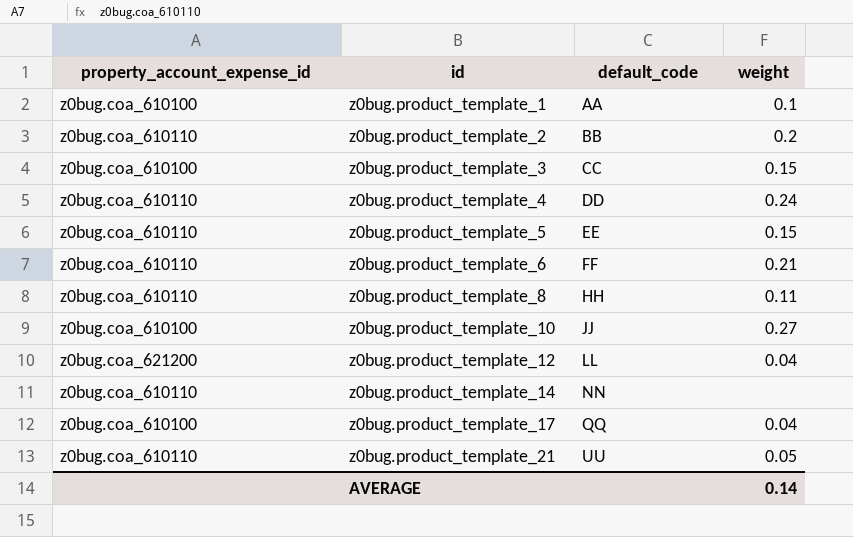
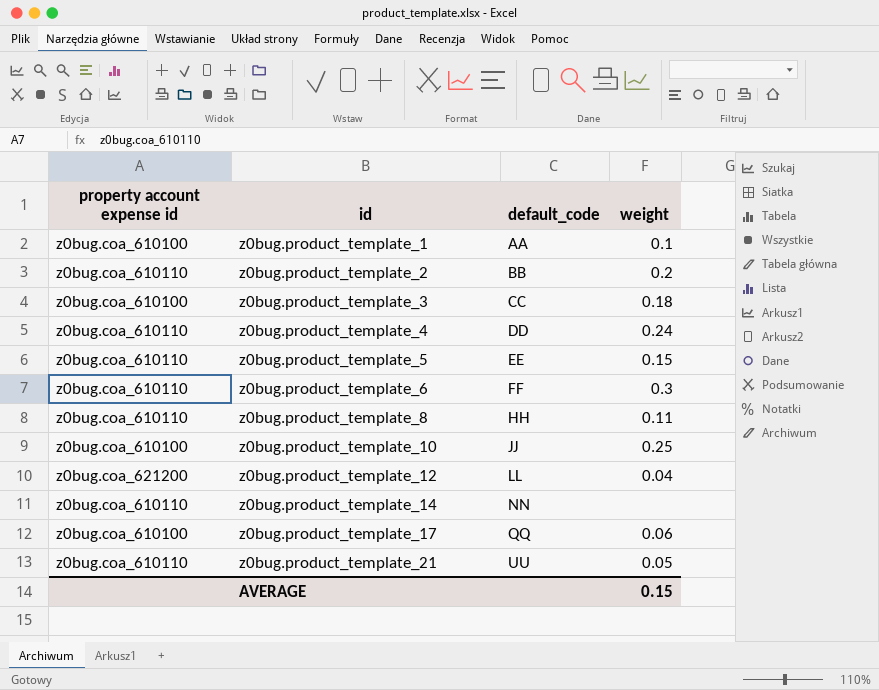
column name: property_account_expense_id -> property account expense id
z0bug.product_template_3 | weight: 0.15 -> 0.18
z0bug.product_template_6 | weight: 0.21 -> 0.3
z0bug.product_template_10 | weight: 0.27 -> 0.25
z0bug.product_template_17 | weight: 0.04 -> 0.06
AVERAGE | weight: 0.14 -> 0.15

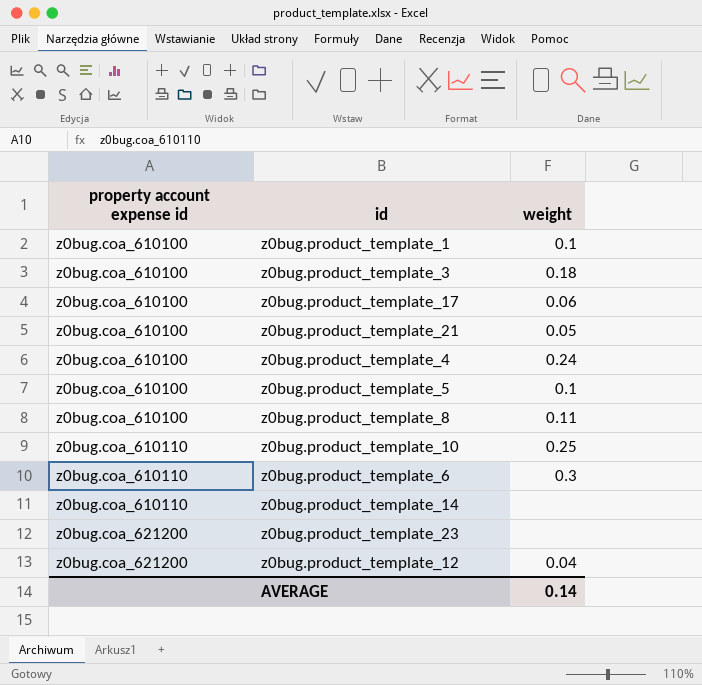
row order: id ascending -> property account expense id ascending
column default_code | position: 3 -> none
row z0bug.product_template_2: z0bug.coa_610110 | BB | 0.2 -> none
z0bug.product_template_21 | property account expense id: z0bug.coa_610110 -> z0bug.coa_610100
z0bug.product_template_4 | property account expense id: z0bug.coa_610110 -> z0bug.coa_610100
z0bug.product_template_5 | property account expense id: z0bug.coa_610110 -> z0bug.coa_610100
z0bug.product_template_5 | weight: 0.15 -> 0.1
z0bug.product_template_8 | property account expense id: z0bug.coa_610110 -> z0bug.coa_610100
z0bug.product_template_10 | property account expense id: z0bug.coa_610100 -> z0bug.coa_610110
row z0bug.product_template_23: none -> z0bug.coa_621200 | none
AVERAGE | weight: 0.15 -> 0.14

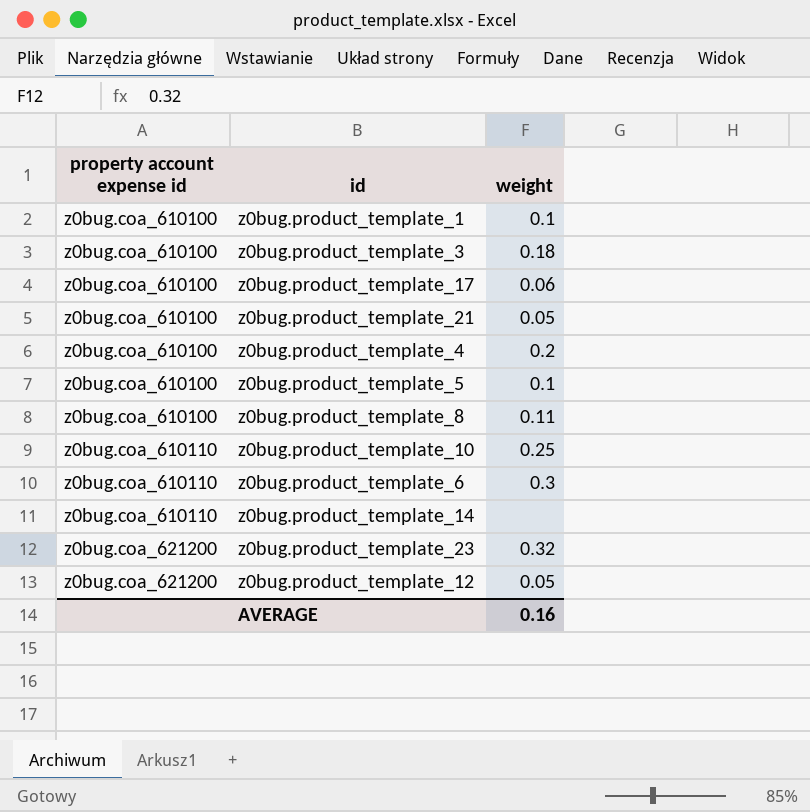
z0bug.product_template_4 | weight: 0.24 -> 0.2
z0bug.product_template_23 | weight: none -> 0.32
z0bug.product_template_12 | weight: 0.04 -> 0.05
AVERAGE | weight: 0.14 -> 0.16

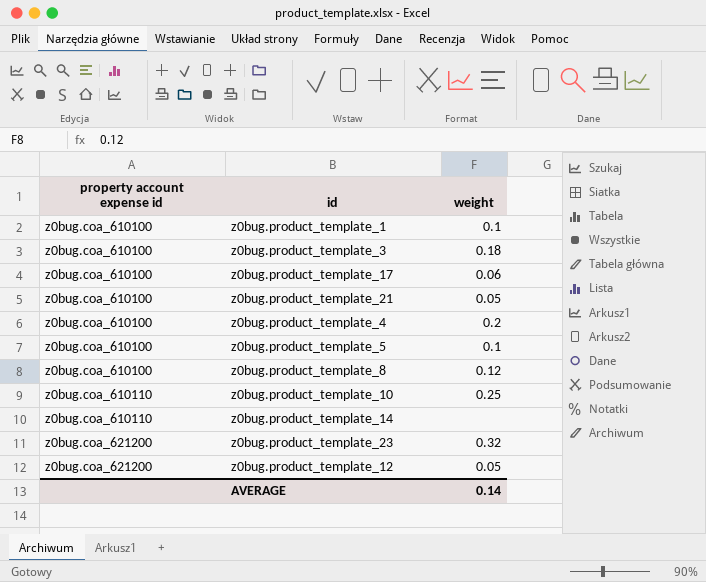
row z0bug.product_template_6: z0bug.coa_610110 | 0.3 -> none
z0bug.product_template_8 | weight: 0.11 -> 0.12
AVERAGE | weight: 0.16 -> 0.14

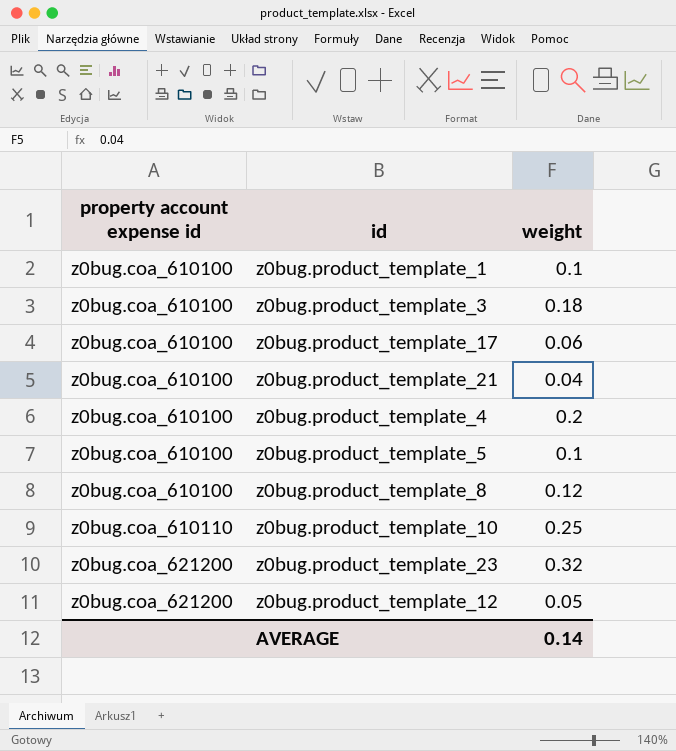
row z0bug.product_template_14: z0bug.coa_610110 | none -> none
z0bug.product_template_21 | weight: 0.05 -> 0.04

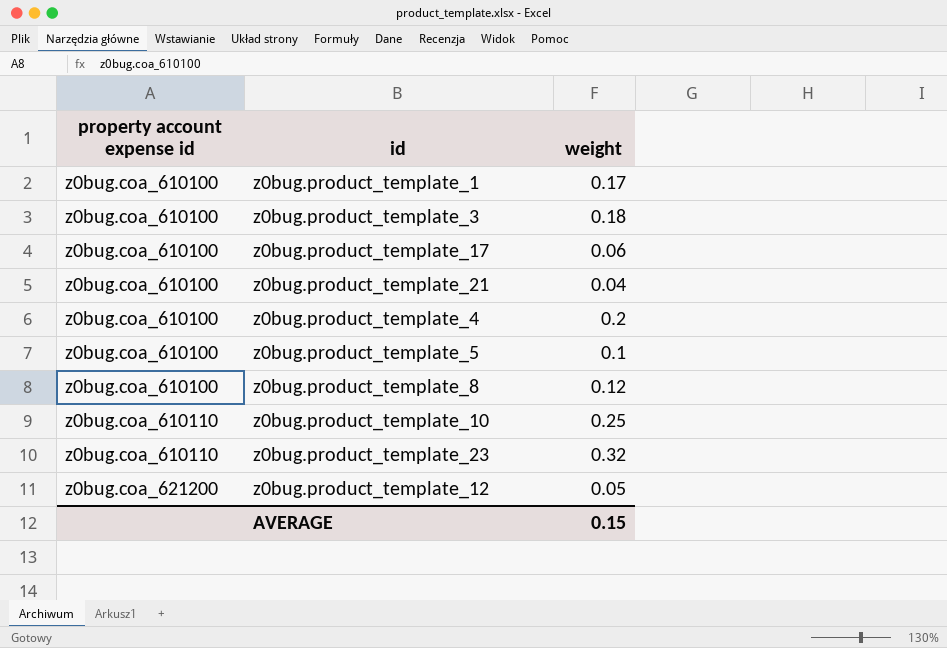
z0bug.product_template_1 | weight: 0.1 -> 0.17
z0bug.product_template_23 | property account expense id: z0bug.coa_621200 -> z0bug.coa_610110
AVERAGE | weight: 0.14 -> 0.15

